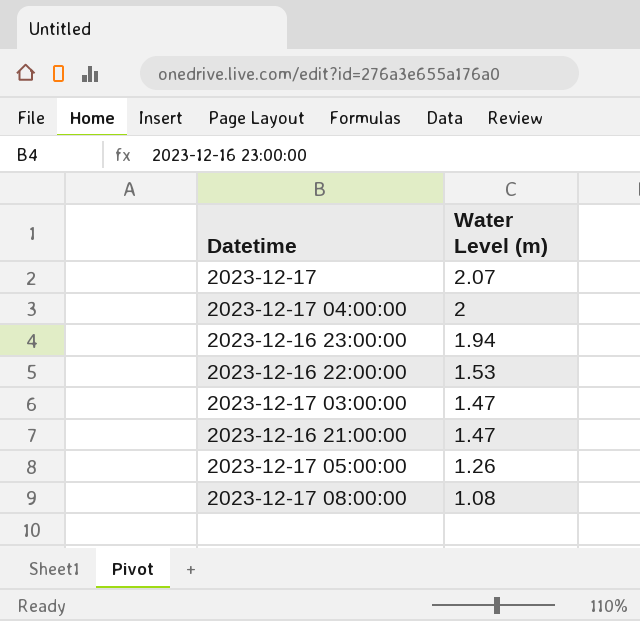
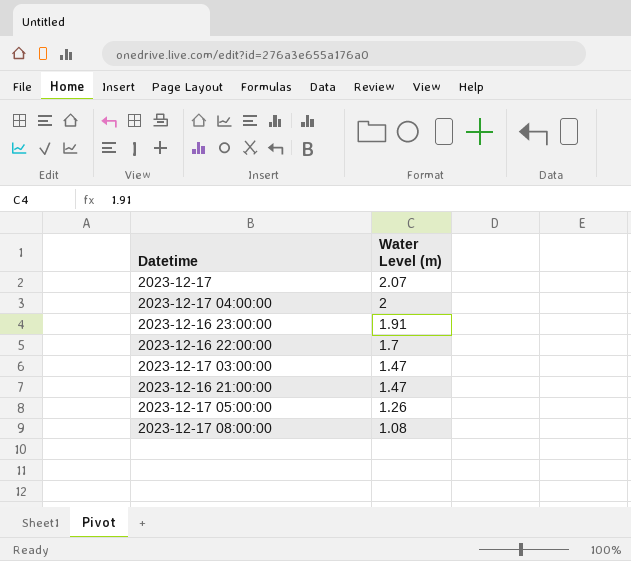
2023-12-16 23:00:00 | Water Level (m): 1.94 -> 1.91
2023-12-16 22:00:00 | Water Level (m): 1.53 -> 1.7

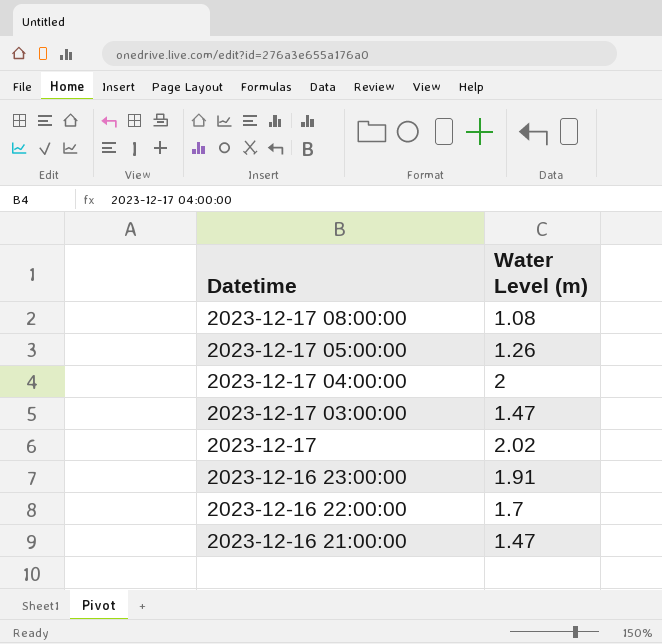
row order: Water Level (m) descending -> Datetime descending
2023-12-17 | Water Level (m): 2.07 -> 2.02

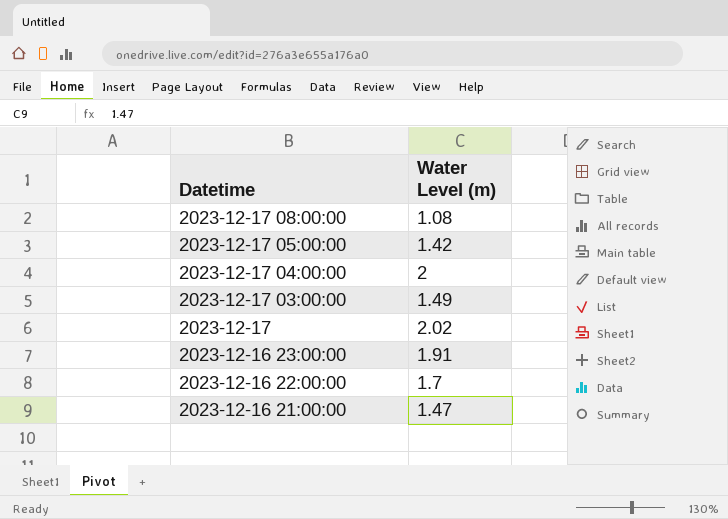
2023-12-17 05:00:00 | Water Level (m): 1.26 -> 1.42
2023-12-17 03:00:00 | Water Level (m): 1.47 -> 1.49

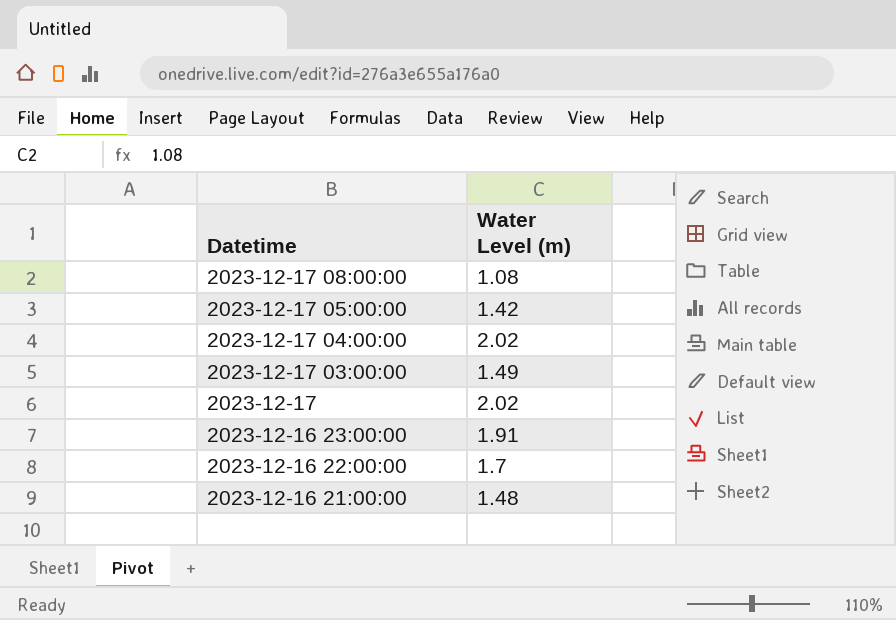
2023-12-17 04:00:00 | Water Level (m): 2 -> 2.02
2023-12-16 21:00:00 | Water Level (m): 1.47 -> 1.48

